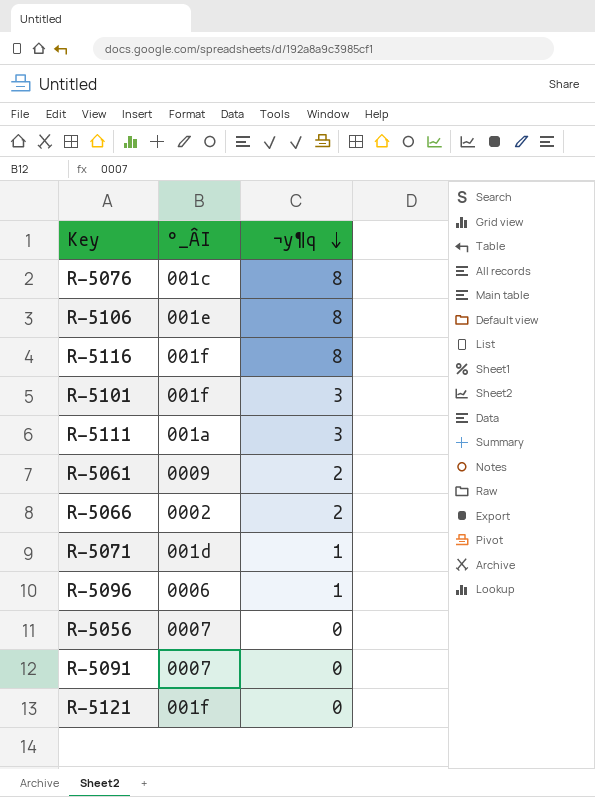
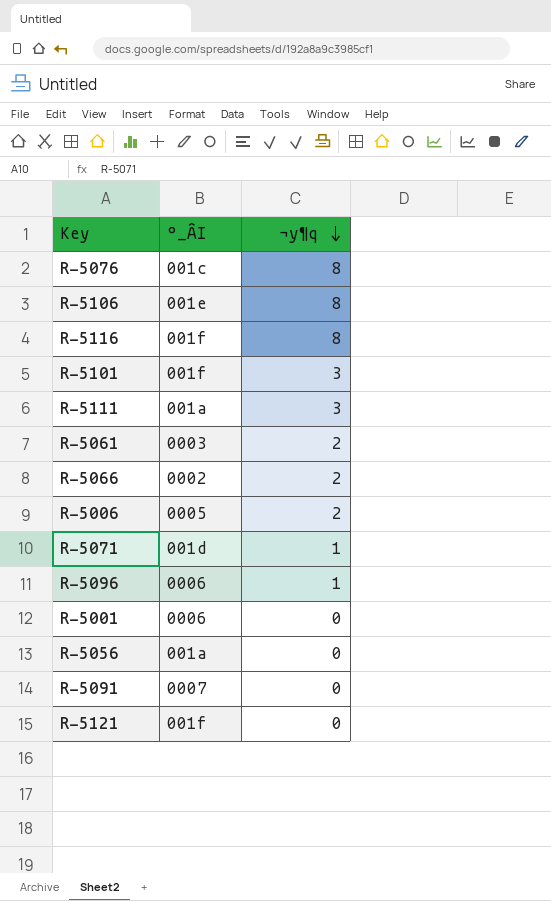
R-5061 | °_ÂI: 0009 -> 0003
row R-5006: none -> 0005 | 2
row R-5001: none -> 0006 | 0
R-5056 | °_ÂI: 0007 -> 001a

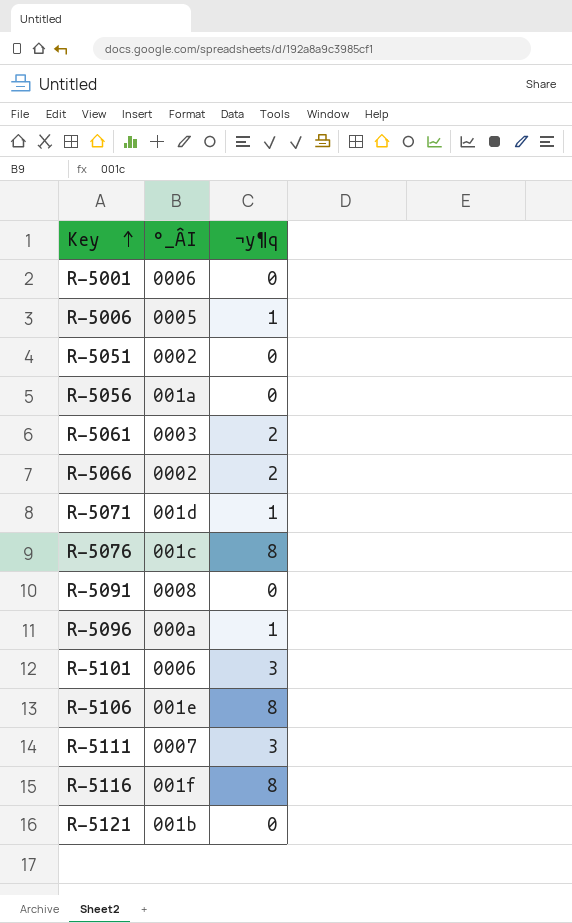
row order: ¬y¶q descending -> Key ascending
R-5006 | ¬y¶q: 2 -> 1
row R-5051: none -> 0002 | 0
R-5091 | °_ÂI: 0007 -> 0008
R-5096 | °_ÂI: 0006 -> 000a
R-5101 | °_ÂI: 001f -> 0006
R-5111 | °_ÂI: 001a -> 0007
R-5121 | °_ÂI: 001f -> 001b

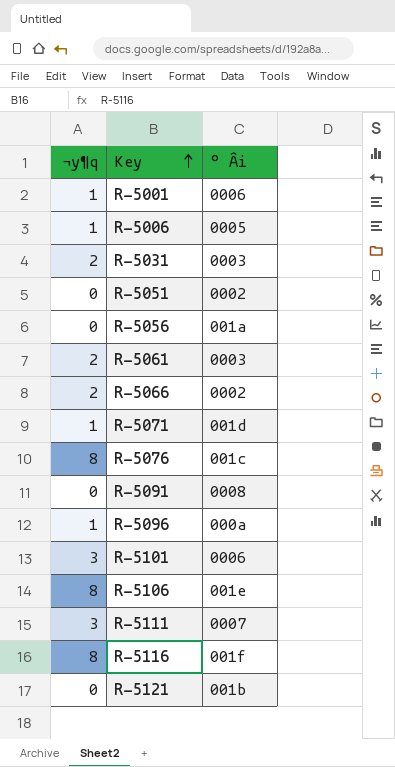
column ¬y¶q | position: 3 -> 1
column name: °_ÂI -> ° Âi
R-5001 | ¬y¶q: 0 -> 1
row R-5031: none -> 2 | 0003

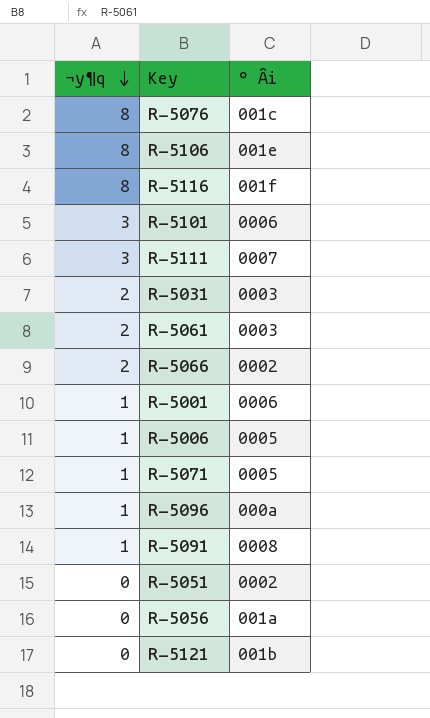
row order: Key ascending -> ¬y¶q descending
R-5071 | ° Âi: 001d -> 0005
R-5091 | ¬y¶q: 0 -> 1

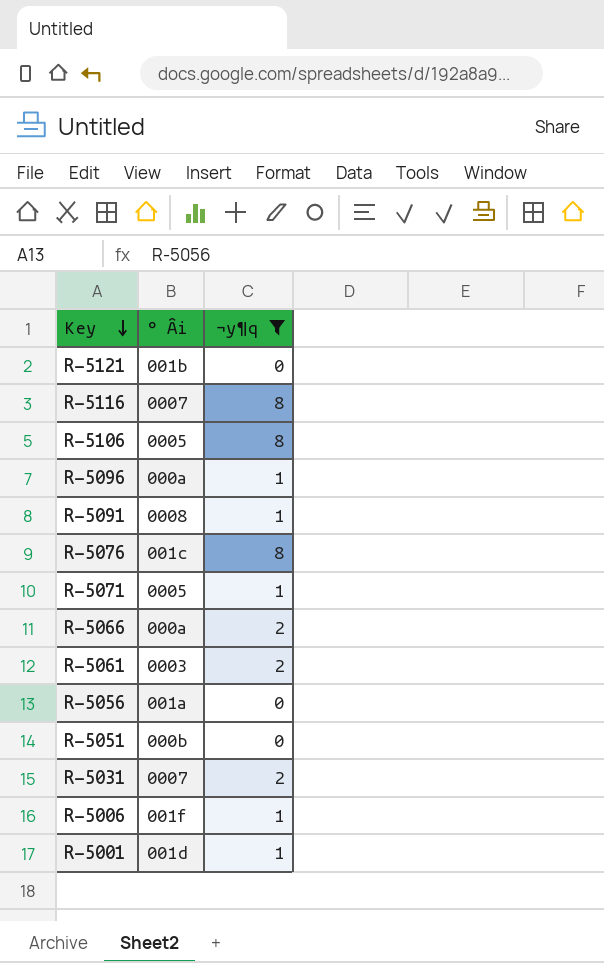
filter: none -> ¬y¶q != 3
row order: ¬y¶q descending -> Key descending
column ¬y¶q | position: 1 -> 3
R-5116 | ° Âi: 001f -> 0007
R-5106 | ° Âi: 001e -> 0005
R-5066 | ° Âi: 0002 -> 000a
R-5051 | ° Âi: 0002 -> 000b
R-5031 | ° Âi: 0003 -> 0007
R-5006 | ° Âi: 0005 -> 001f
R-5001 | ° Âi: 0006 -> 001d

